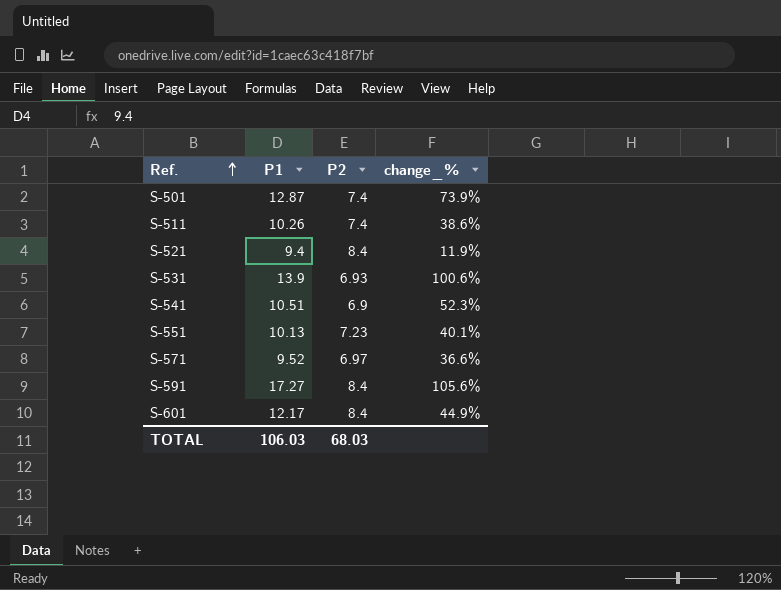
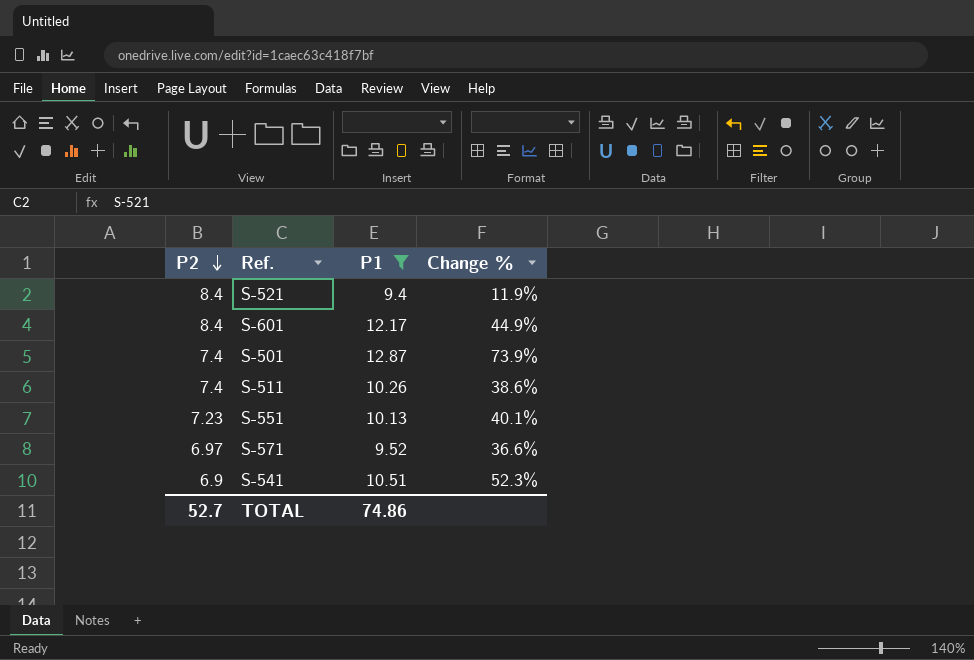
filter: none -> P1 <= 12.87
row order: Ref. ascending -> P2 descending
column P2 | position: 3 -> 1
column name: change_% -> Change %
TOTAL | P2: 68.03 -> 52.7
TOTAL | P1: 106.03 -> 74.86

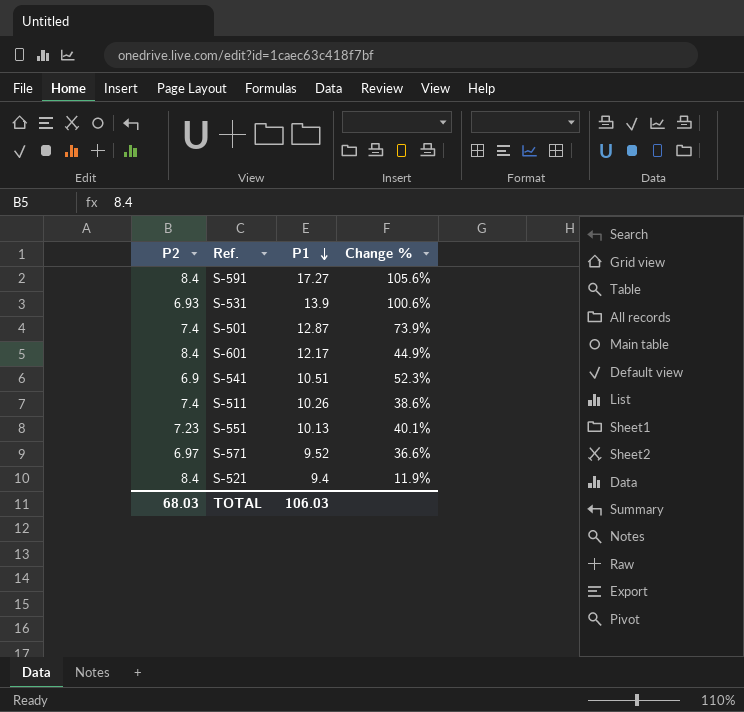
filter: P1 <= 12.87 -> none
row order: P2 descending -> P1 descending
TOTAL | P2: 52.7 -> 68.03
TOTAL | P1: 74.86 -> 106.03

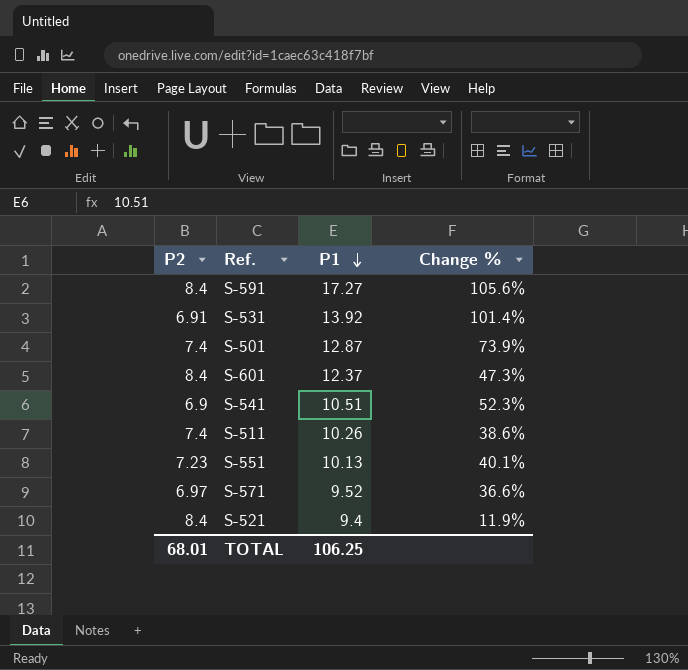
S-531 | P2: 6.93 -> 6.91
S-531 | P1: 13.9 -> 13.92
S-531 | Change %: 100.6% -> 101.4%
S-601 | P1: 12.17 -> 12.37
S-601 | Change %: 44.9% -> 47.3%
TOTAL | P2: 68.03 -> 68.01
TOTAL | P1: 106.03 -> 106.25

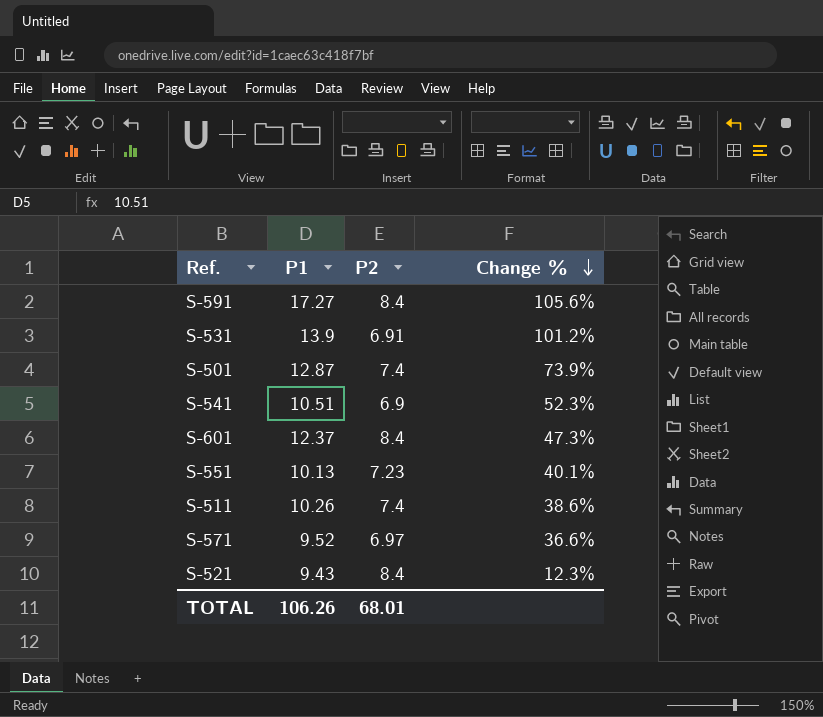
row order: P1 descending -> Change % descending
column P2 | position: 1 -> 3
S-531 | P1: 13.92 -> 13.9
S-531 | Change %: 101.4% -> 101.2%
S-521 | P1: 9.4 -> 9.43
S-521 | Change %: 11.9% -> 12.3%
TOTAL | P1: 106.25 -> 106.26

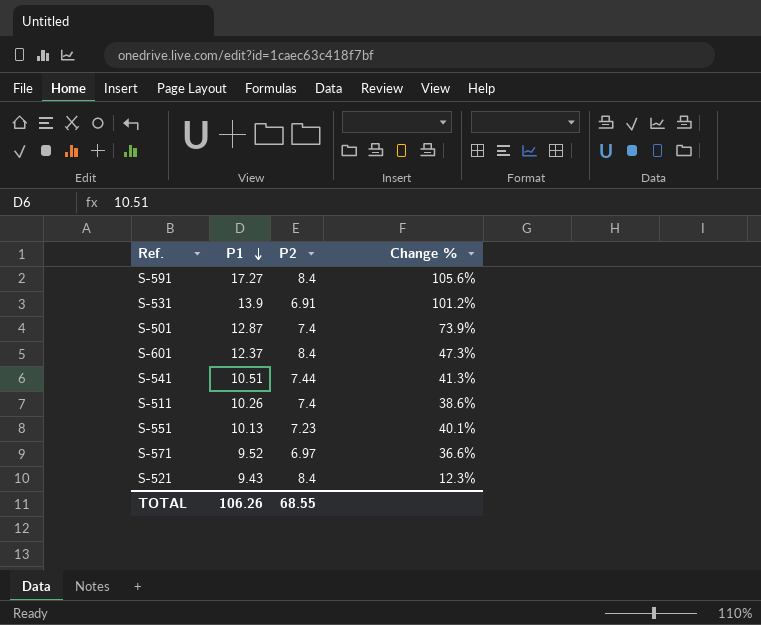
row order: Change % descending -> P1 descending
S-541 | P2: 6.9 -> 7.44
S-541 | Change %: 52.3% -> 41.3%
TOTAL | P2: 68.01 -> 68.55

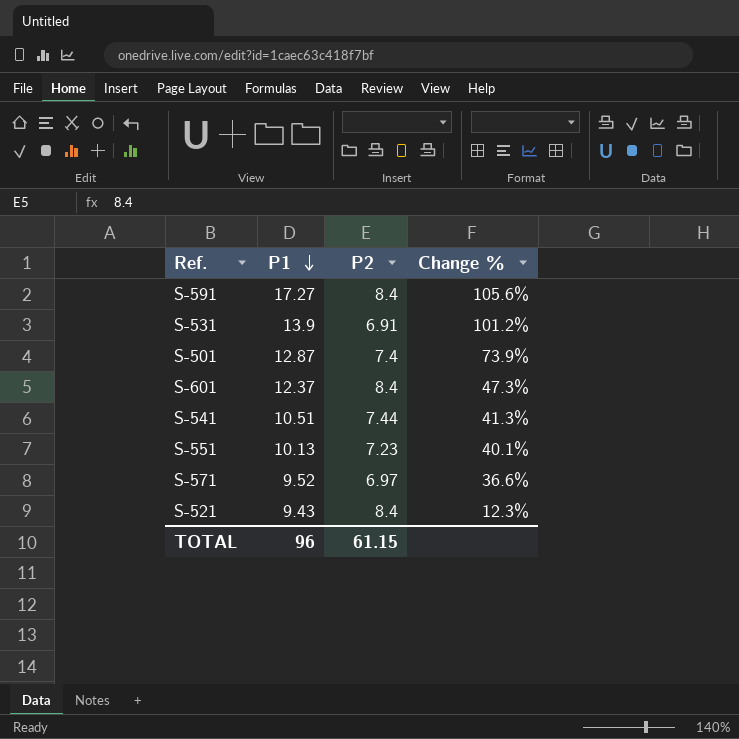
row S-511: 10.26 | 7.4 | 38.6% -> none
TOTAL | P1: 106.26 -> 96
TOTAL | P2: 68.55 -> 61.15

